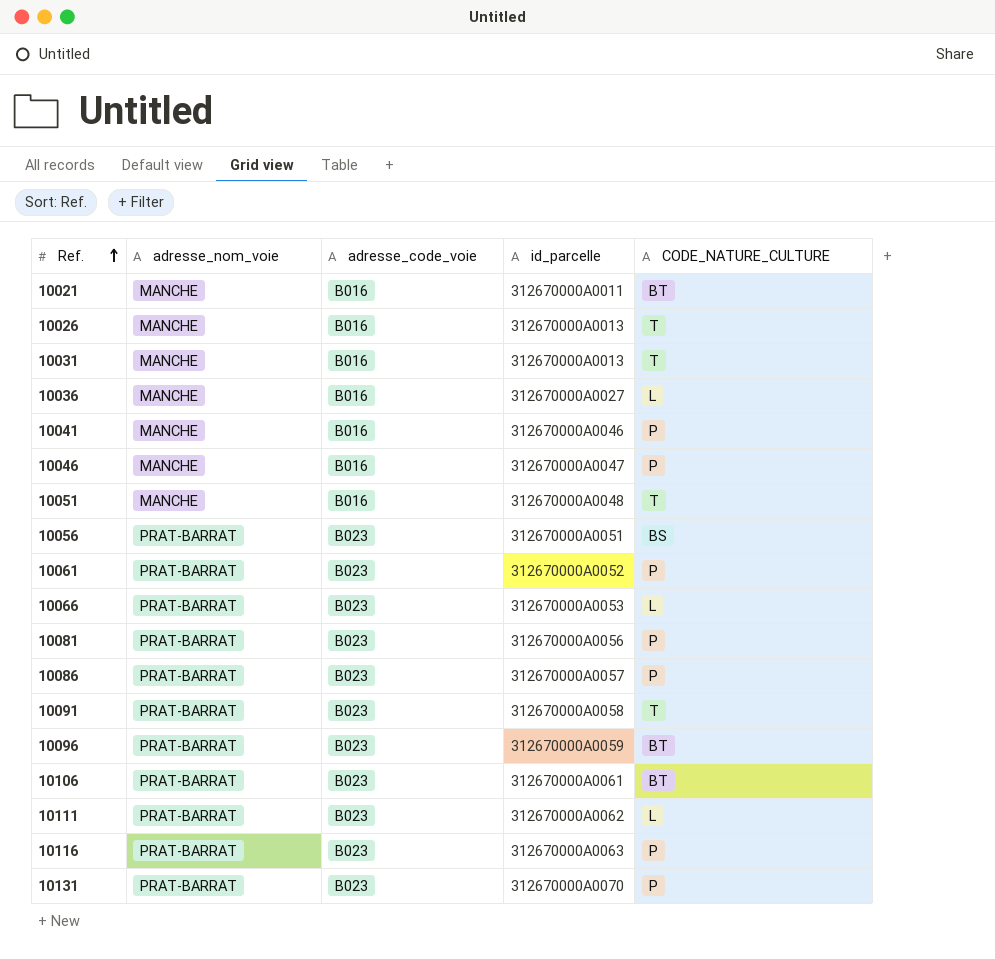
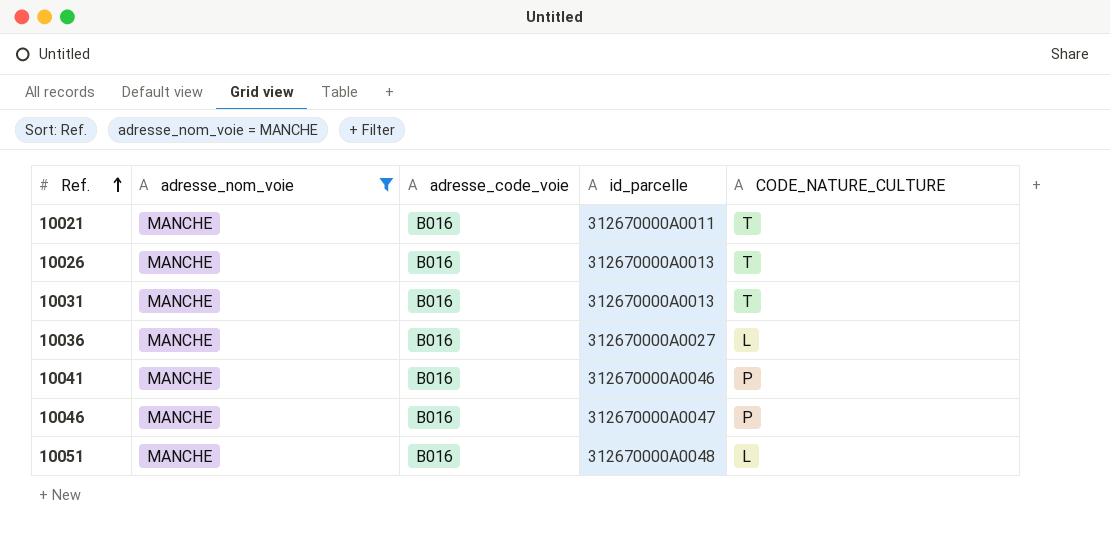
filter: none -> adresse_nom_voie = MANCHE
10021 | CODE_NATURE_CULTURE: BT -> T
10051 | CODE_NATURE_CULTURE: T -> L

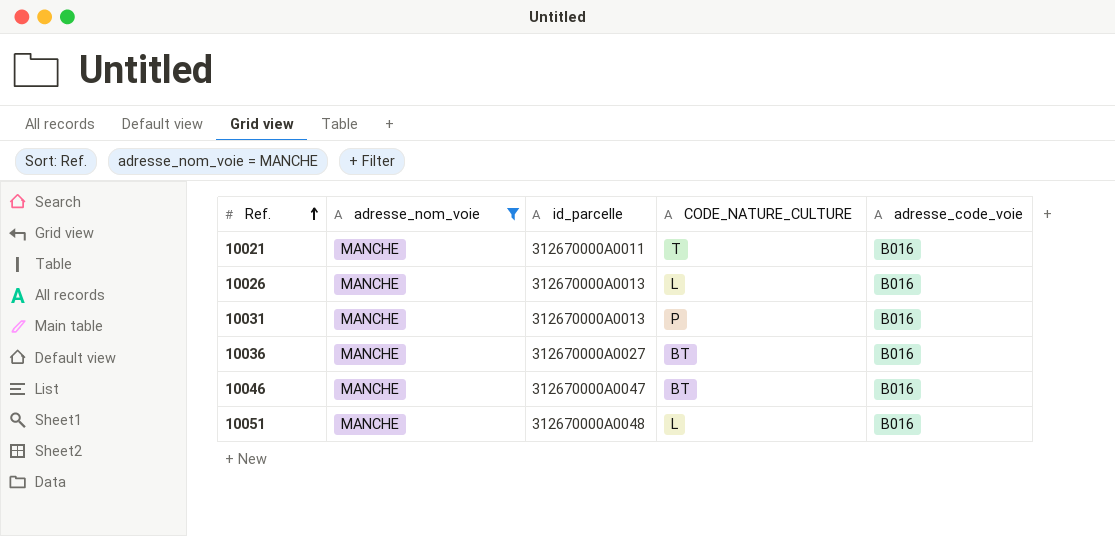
column adresse_code_voie | position: 3 -> 5
row 10041: MANCHE | B016 | 312670000A0046 | P -> none
10026 | CODE_NATURE_CULTURE: T -> L
10031 | CODE_NATURE_CULTURE: T -> P
10036 | CODE_NATURE_CULTURE: L -> BT
10046 | CODE_NATURE_CULTURE: P -> BT

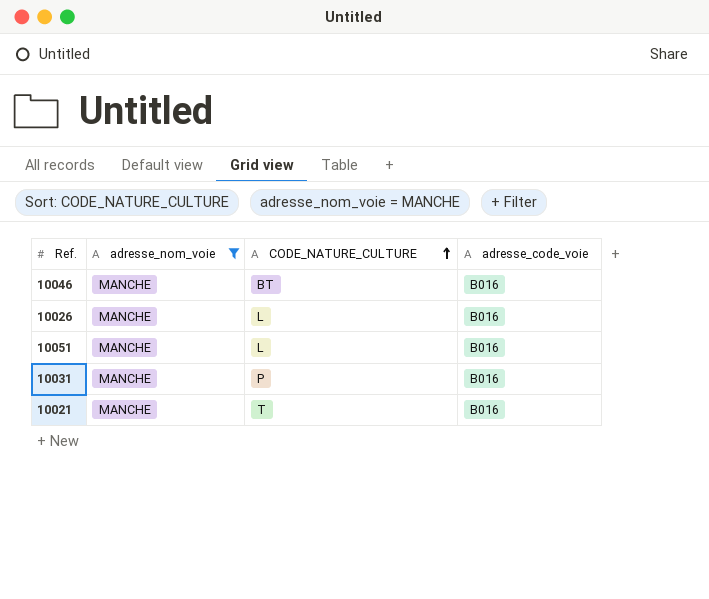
row order: Ref. ascending -> CODE_NATURE_CULTURE ascending
column id_parcelle | position: 3 -> none
row 10036: MANCHE | 312670000A0027 | BT | B016 -> none

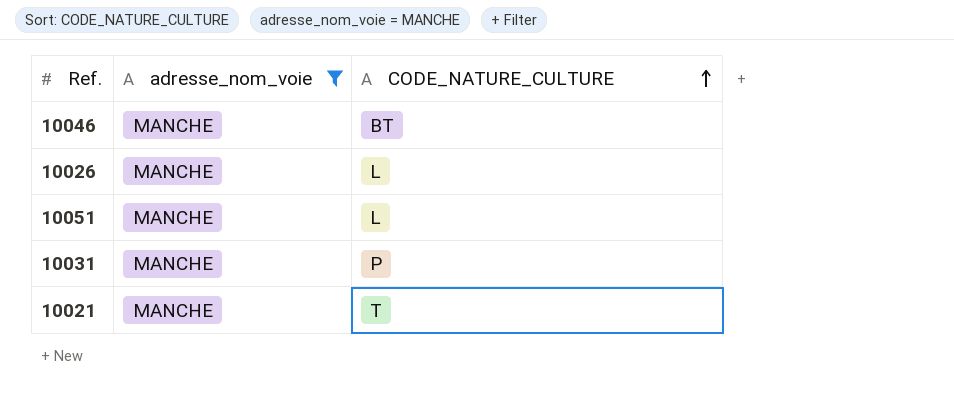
column adresse_code_voie | position: 4 -> none

